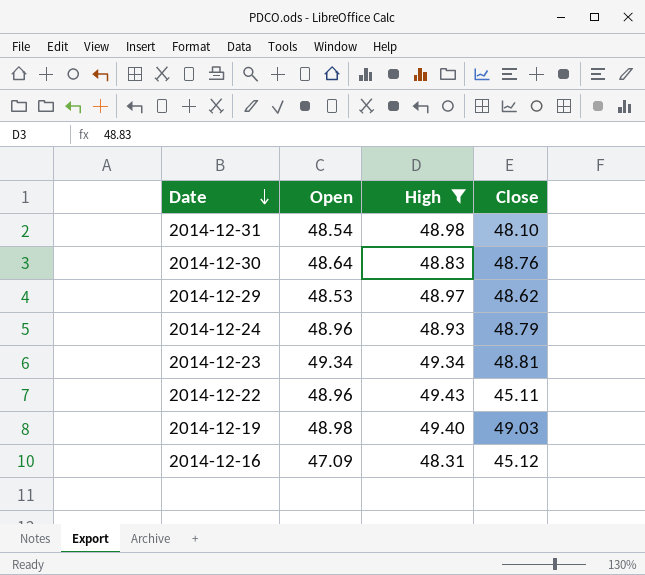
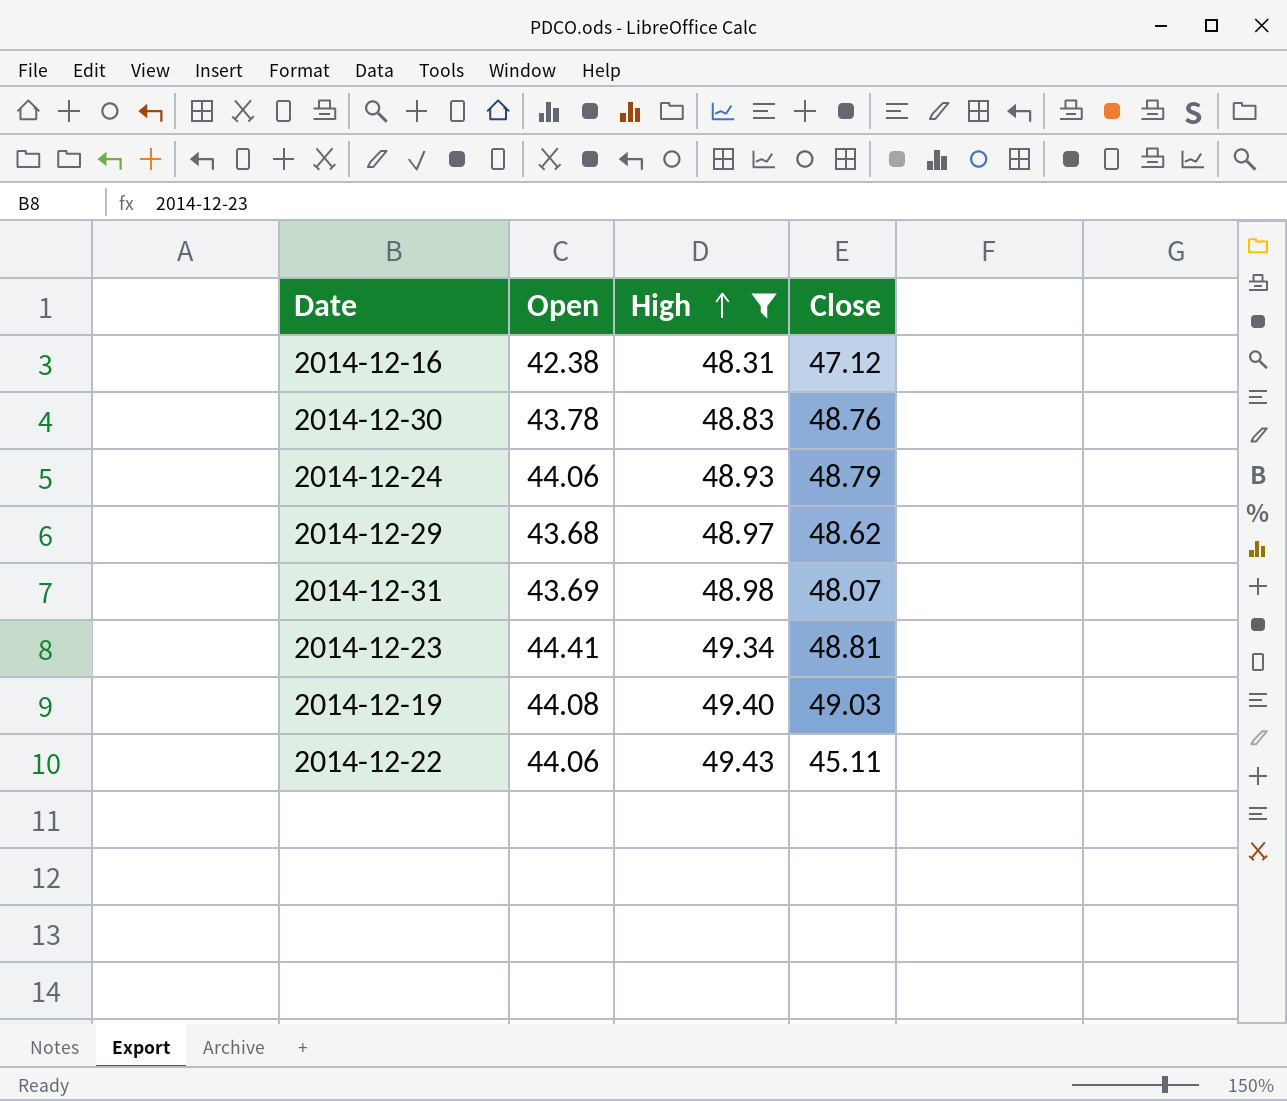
row order: Date descending -> High ascending
2014-12-16 | Open: 47.09 -> 42.38
2014-12-16 | Close: 45.12 -> 47.12
2014-12-30 | Open: 48.64 -> 43.78
2014-12-24 | Open: 48.96 -> 44.06
2014-12-29 | Open: 48.53 -> 43.68
2014-12-31 | Open: 48.54 -> 43.69
2014-12-31 | Close: 48.10 -> 48.07
2014-12-23 | Open: 49.34 -> 44.41
2014-12-19 | Open: 48.98 -> 44.08
2014-12-22 | Open: 48.96 -> 44.06

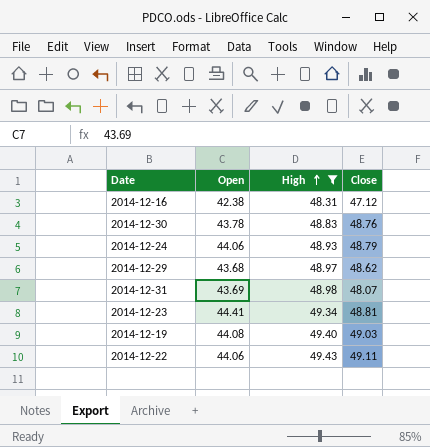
2014-12-22 | Close: 45.11 -> 49.11

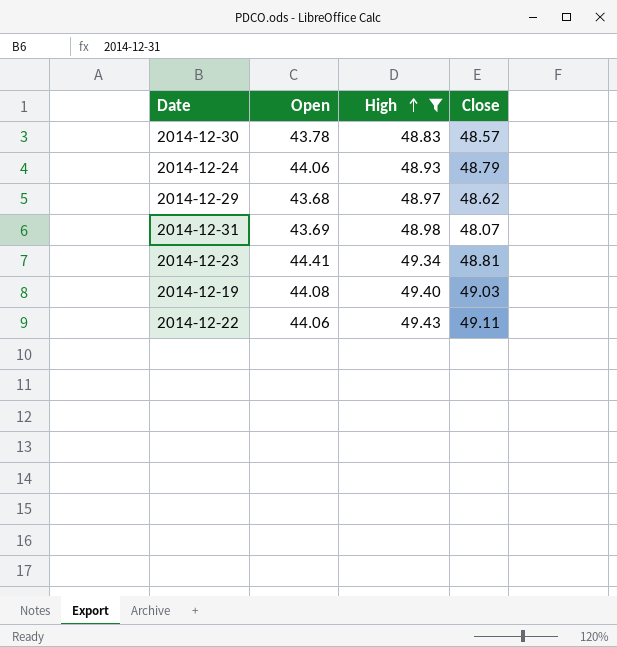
row 2014-12-16: 42.38 | 48.31 | 47.12 -> none
2014-12-30 | Close: 48.76 -> 48.57

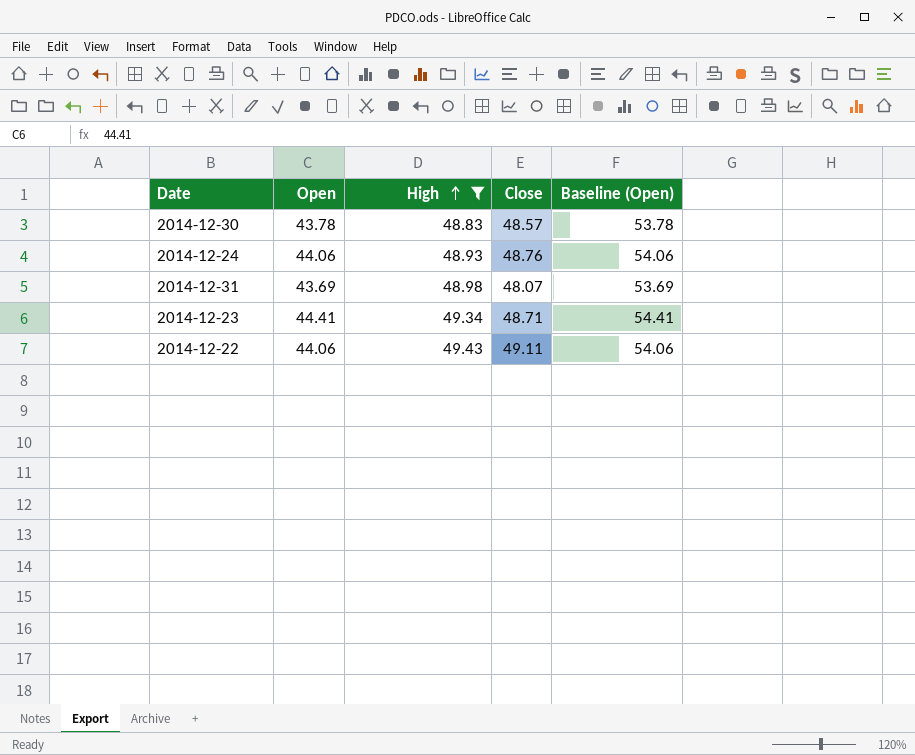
column Baseline (Open) | formula: none -> [Open] + 10
row 2014-12-29: 43.68 | 48.97 | 48.62 -> none
row 2014-12-19: 44.08 | 49.40 | 49.03 -> none
2014-12-24 | Close: 48.79 -> 48.76
2014-12-23 | Close: 48.81 -> 48.71

